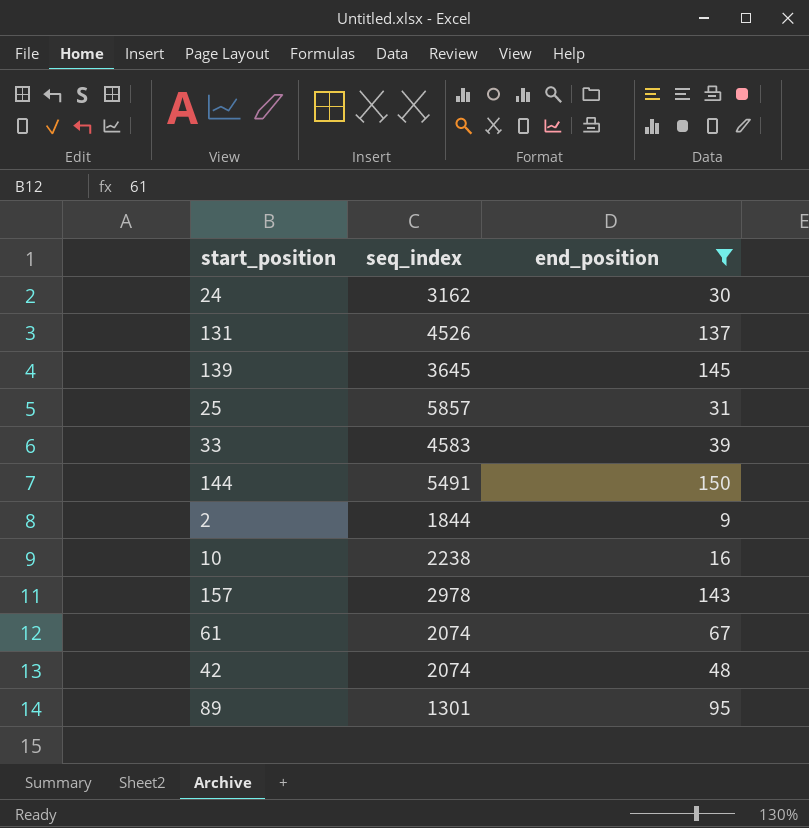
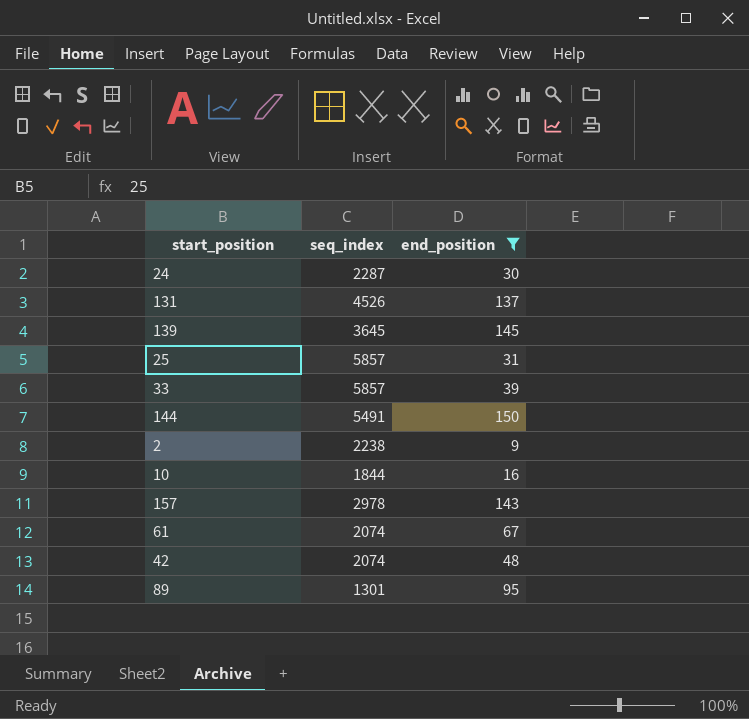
24 | seq_index: 3162 -> 2287
33 | seq_index: 4583 -> 5857
2 | seq_index: 1844 -> 2238
10 | seq_index: 2238 -> 1844

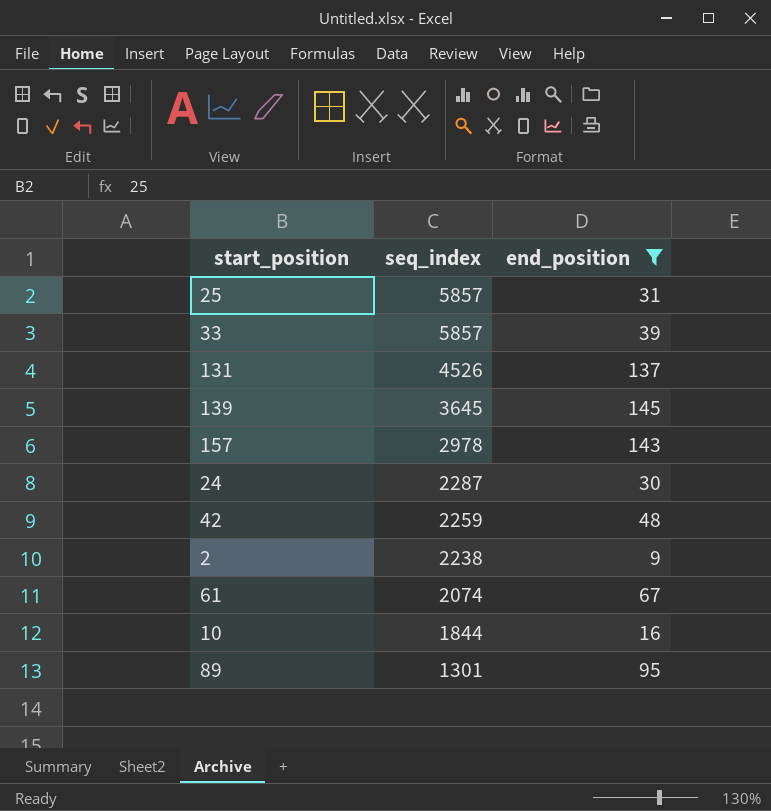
row order: none -> seq_index descending
row 144: 5491 | 150 -> none
42 | seq_index: 2074 -> 2259

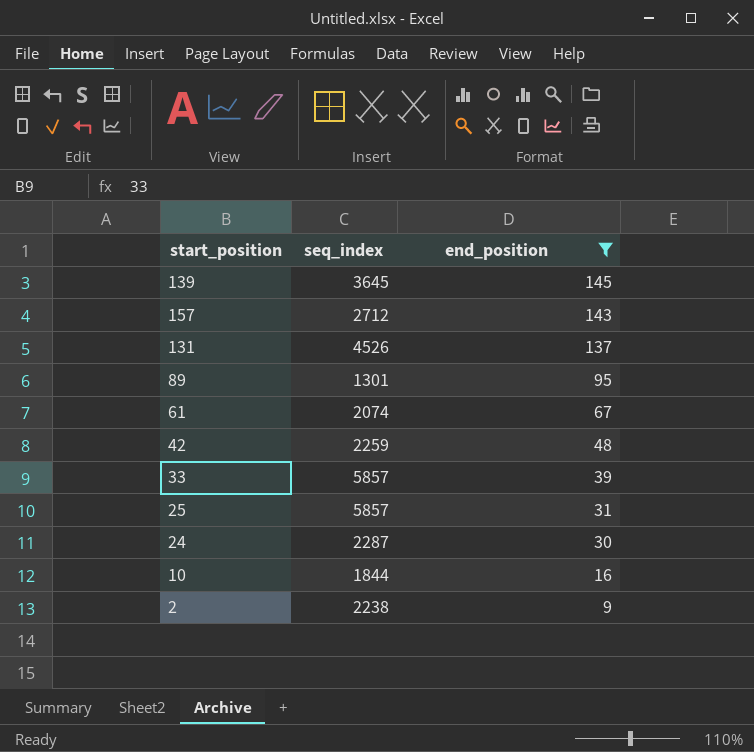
row order: seq_index descending -> end_position descending
157 | seq_index: 2978 -> 2712

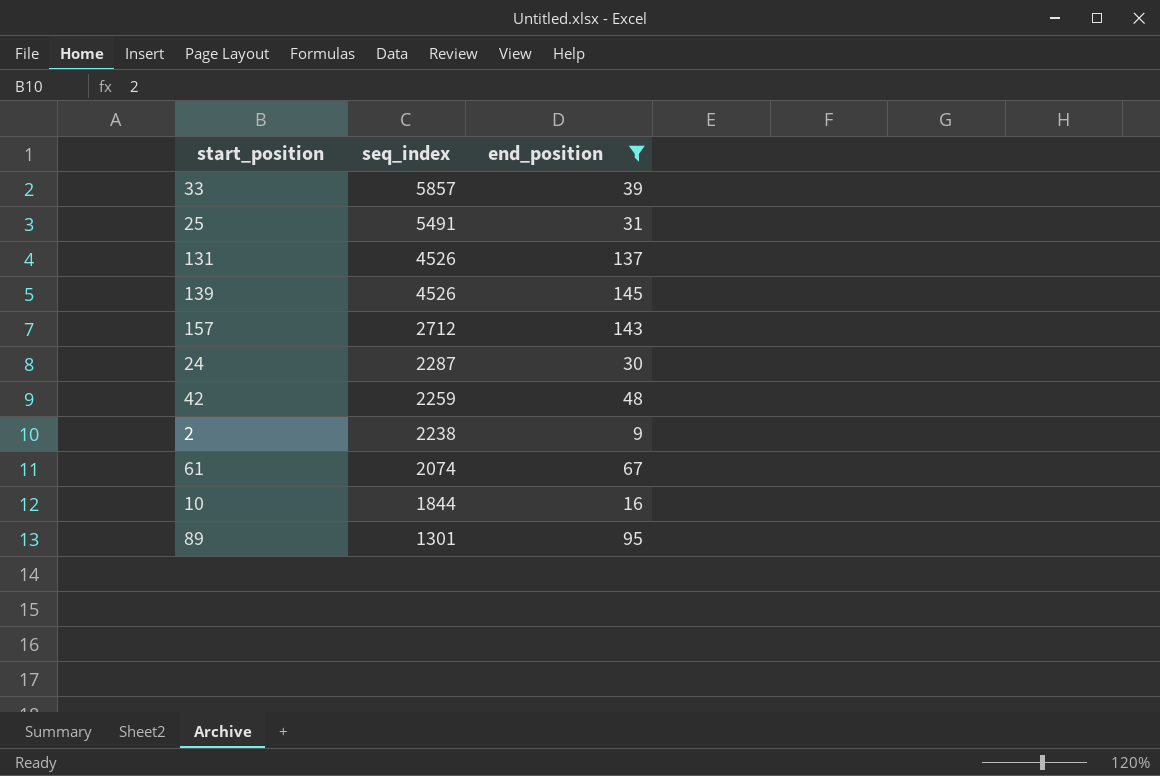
row order: end_position descending -> seq_index descending
25 | seq_index: 5857 -> 5491
139 | seq_index: 3645 -> 4526

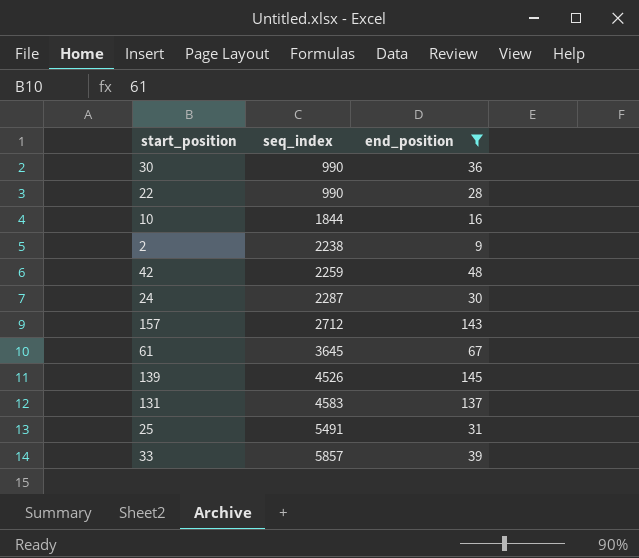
row order: seq_index descending -> seq_index ascending
row 89: 1301 | 95 -> none
row 30: none -> 990 | 36
row 22: none -> 990 | 28
61 | seq_index: 2074 -> 3645
131 | seq_index: 4526 -> 4583

